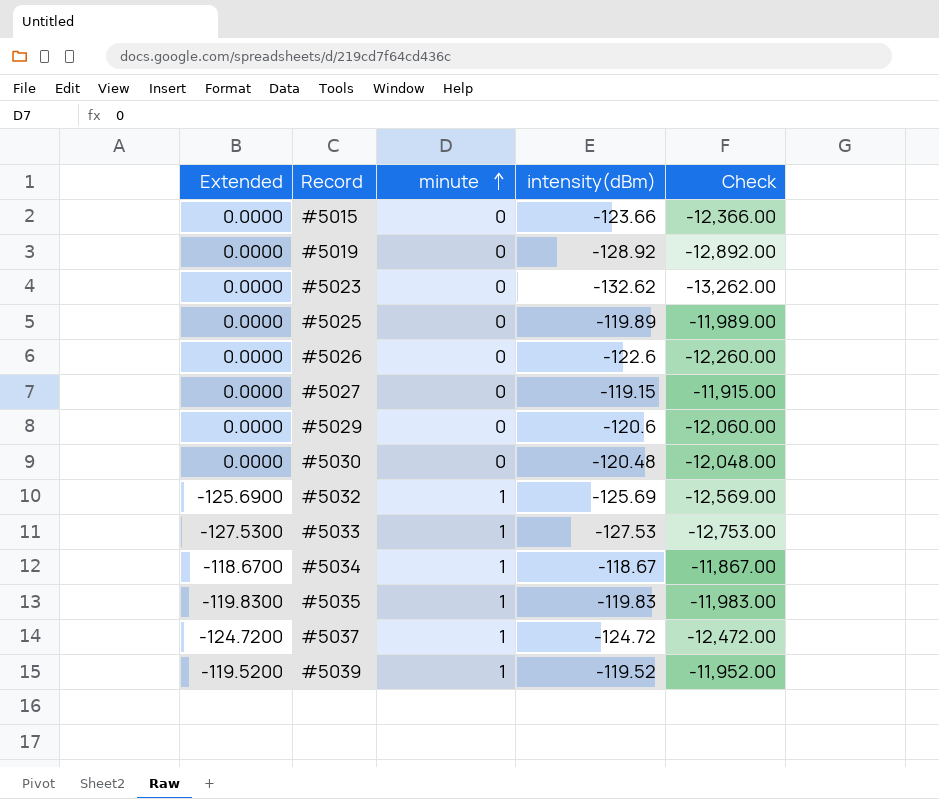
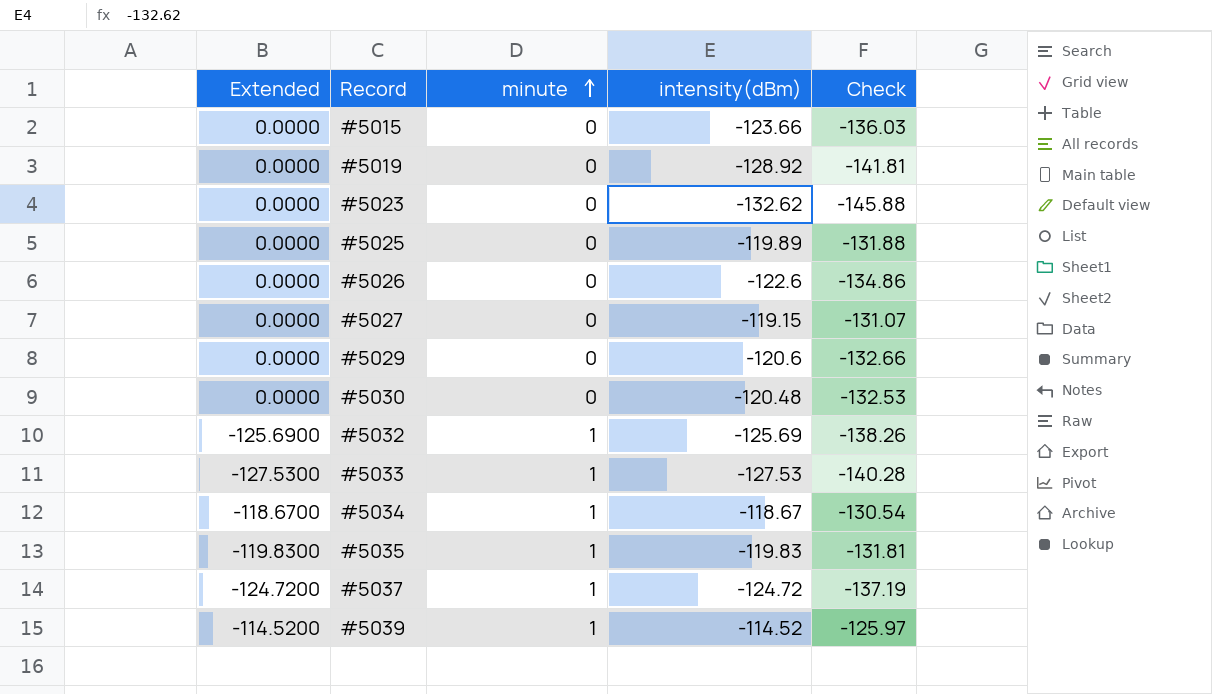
column Check | formula: [intensity(dBm)] * 100 -> [intensity(dBm)] * 1.1
#5039 | Extended: -119.5200 -> -114.5200
#5039 | intensity(dBm): -119.52 -> -114.52

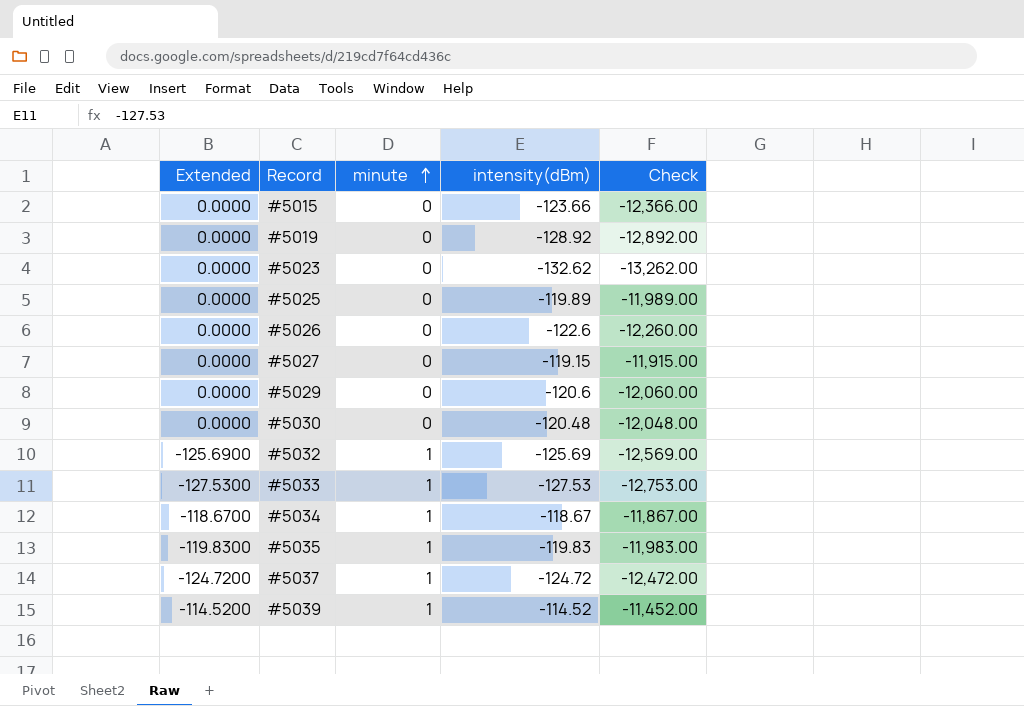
column Check | formula: [intensity(dBm)] * 1.1 -> [intensity(dBm)] * 100

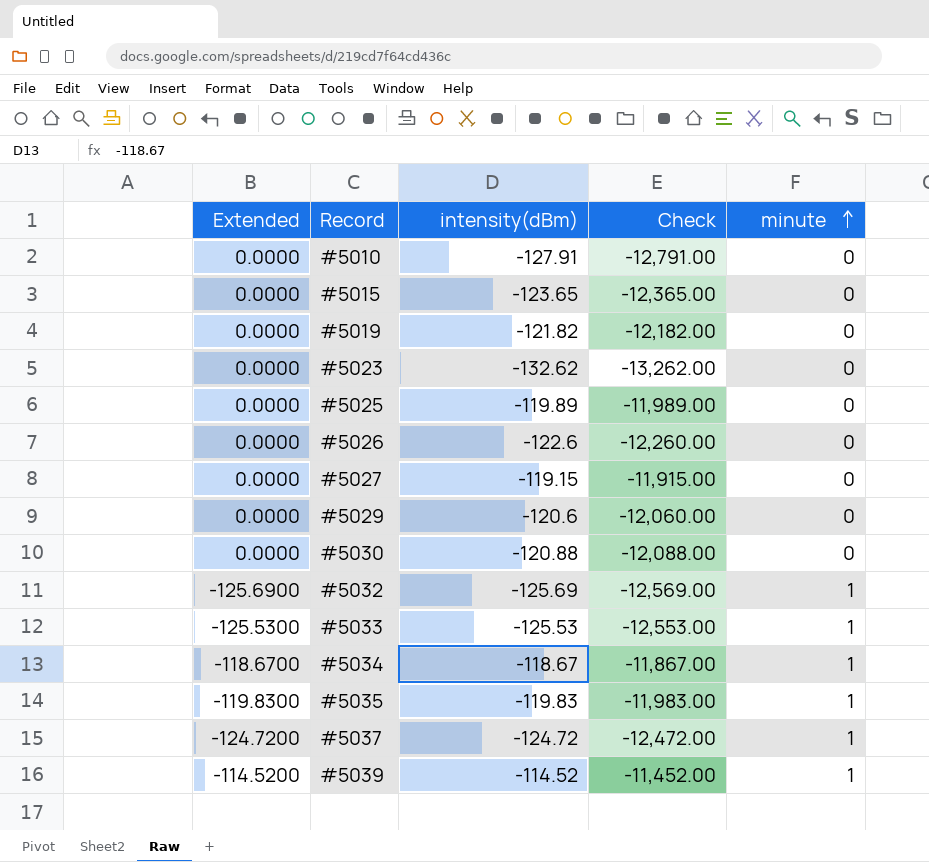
column minute | position: 3 -> 5
row #5010: none -> 0.0000 | -127.91 | -12,791.00 | 0
#5015 | intensity(dBm): -123.66 -> -123.65
#5015 | Check: -12,366.00 -> -12,365.00
#5019 | intensity(dBm): -128.92 -> -121.82
#5019 | Check: -12,892.00 -> -12,182.00
#5030 | intensity(dBm): -120.48 -> -120.88
#5030 | Check: -12,048.00 -> -12,088.00
#5033 | Extended: -127.5300 -> -125.5300
#5033 | intensity(dBm): -127.53 -> -125.53
#5033 | Check: -12,753.00 -> -12,553.00

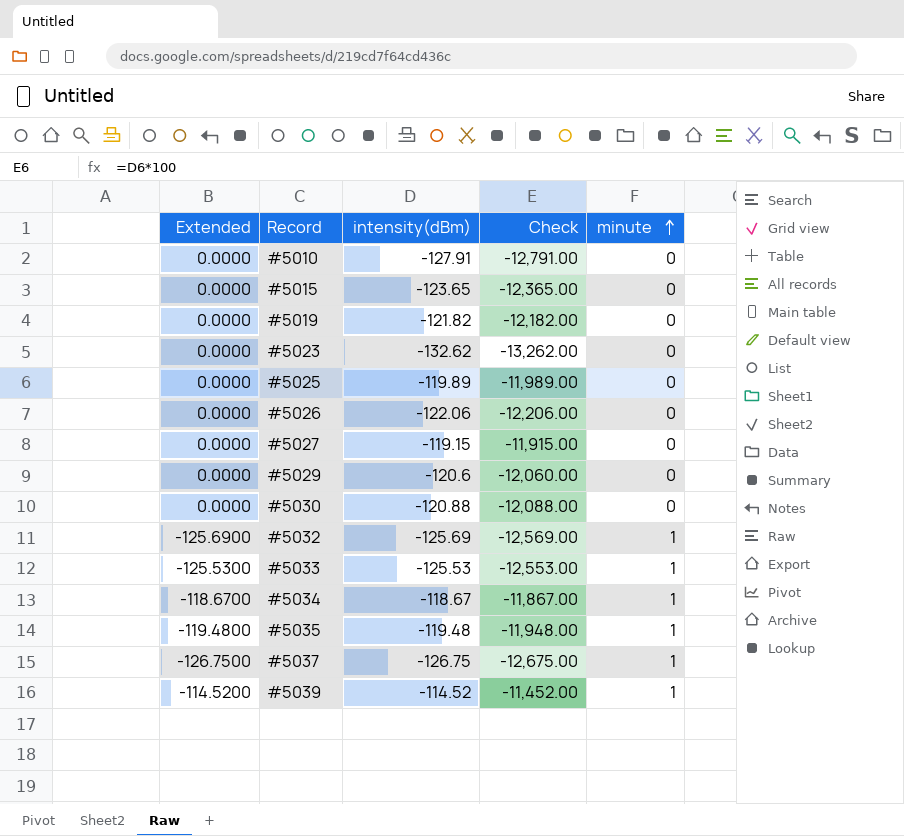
#5026 | intensity(dBm): -122.6 -> -122.06
#5026 | Check: -12,260.00 -> -12,206.00
#5035 | Extended: -119.8300 -> -119.4800
#5035 | intensity(dBm): -119.83 -> -119.48
#5035 | Check: -11,983.00 -> -11,948.00
#5037 | Extended: -124.7200 -> -126.7500
#5037 | intensity(dBm): -124.72 -> -126.75
#5037 | Check: -12,472.00 -> -12,675.00

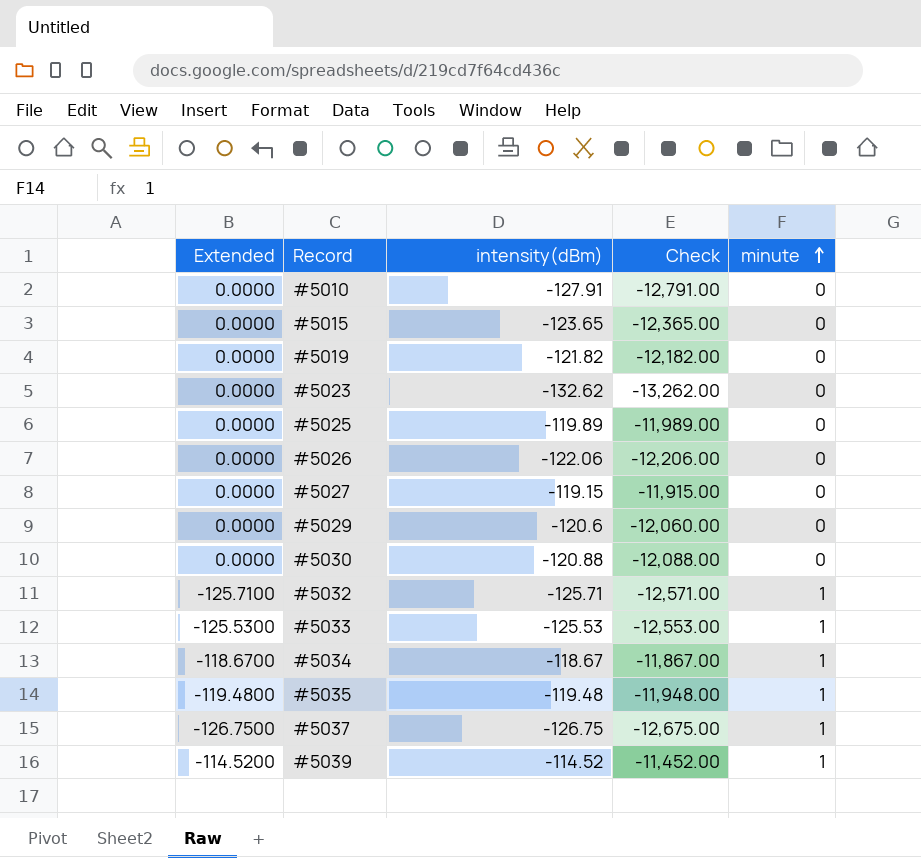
#5032 | Extended: -125.6900 -> -125.7100
#5032 | intensity(dBm): -125.69 -> -125.71
#5032 | Check: -12,569.00 -> -12,571.00

